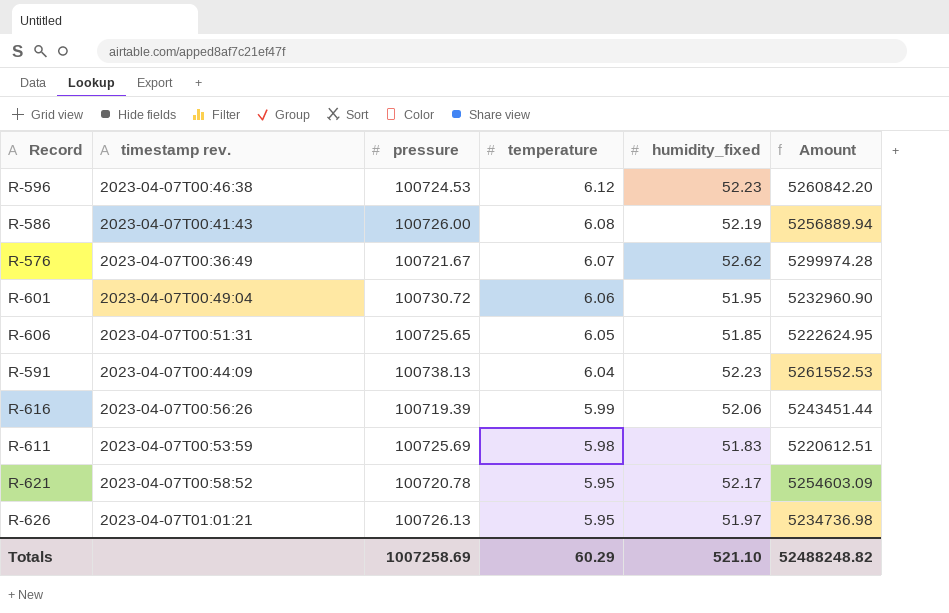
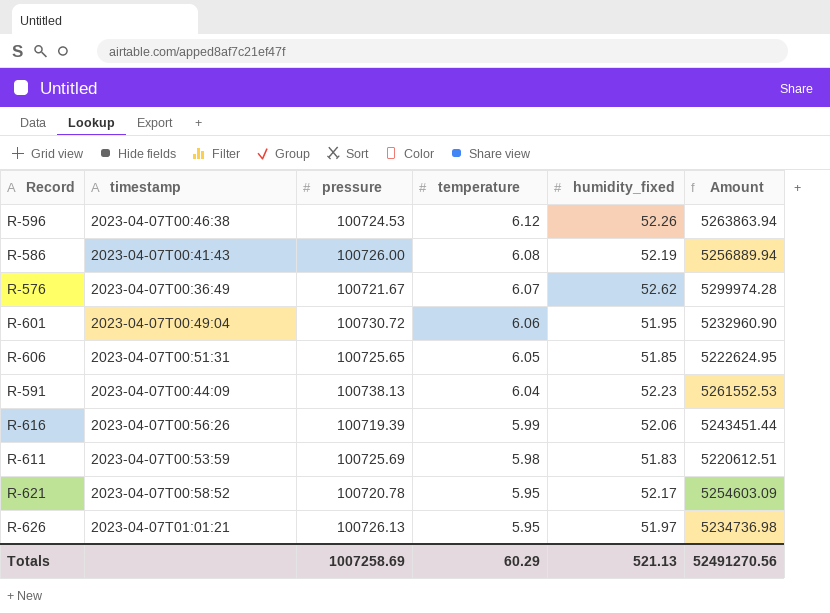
column name: timestamp rev. -> timestamp
R-596 | humidity_fixed: 52.23 -> 52.26
R-596 | Amount: 5260842.20 -> 5263863.94
Totals | humidity_fixed: 521.10 -> 521.13
Totals | Amount: 52488248.82 -> 52491270.56

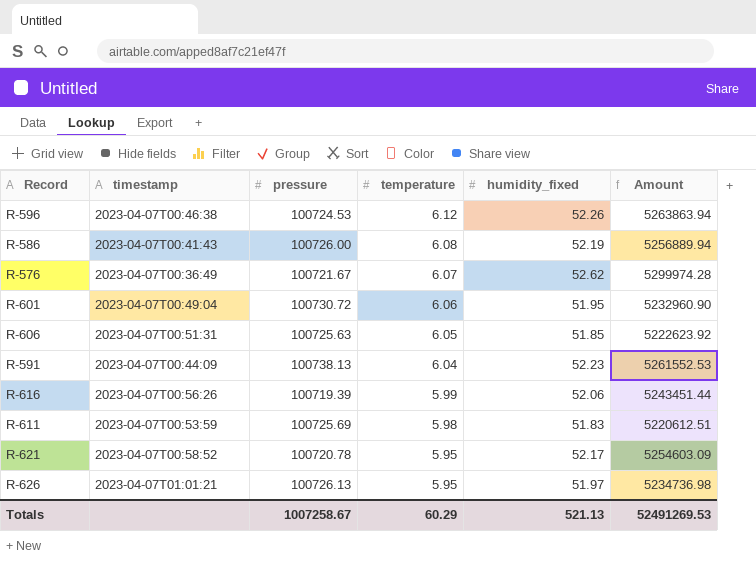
R-606 | pressure: 100725.65 -> 100725.63
R-606 | Amount: 5222624.95 -> 5222623.92
Totals | pressure: 1007258.69 -> 1007258.67
Totals | Amount: 52491270.56 -> 52491269.53

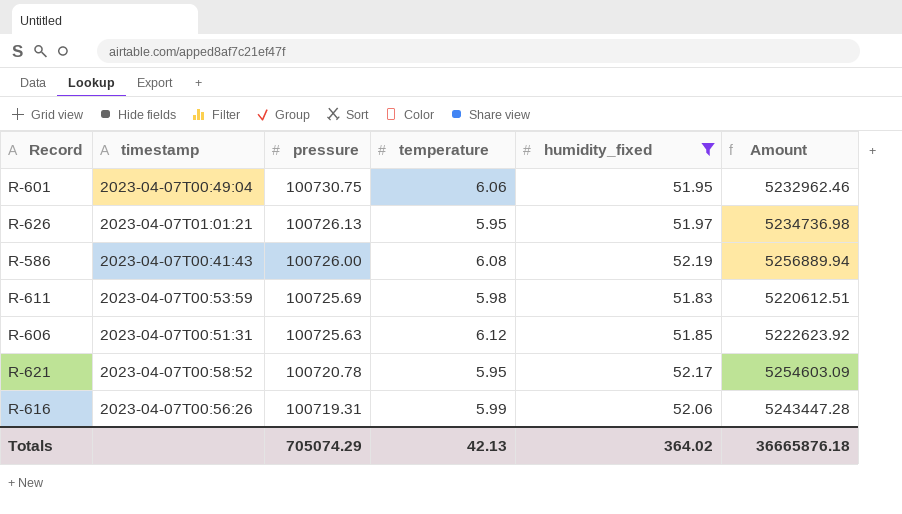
filter: none -> humidity_fixed <= 52.19
row order: temperature descending -> pressure descending
R-601 | pressure: 100730.72 -> 100730.75
R-601 | Amount: 5232960.90 -> 5232962.46
R-606 | temperature: 6.05 -> 6.12
R-616 | pressure: 100719.39 -> 100719.31
R-616 | Amount: 5243451.44 -> 5243447.28
Totals | pressure: 1007258.67 -> 705074.29
Totals | temperature: 60.29 -> 42.13
Totals | humidity_fixed: 521.13 -> 364.02
Totals | Amount: 52491269.53 -> 36665876.18

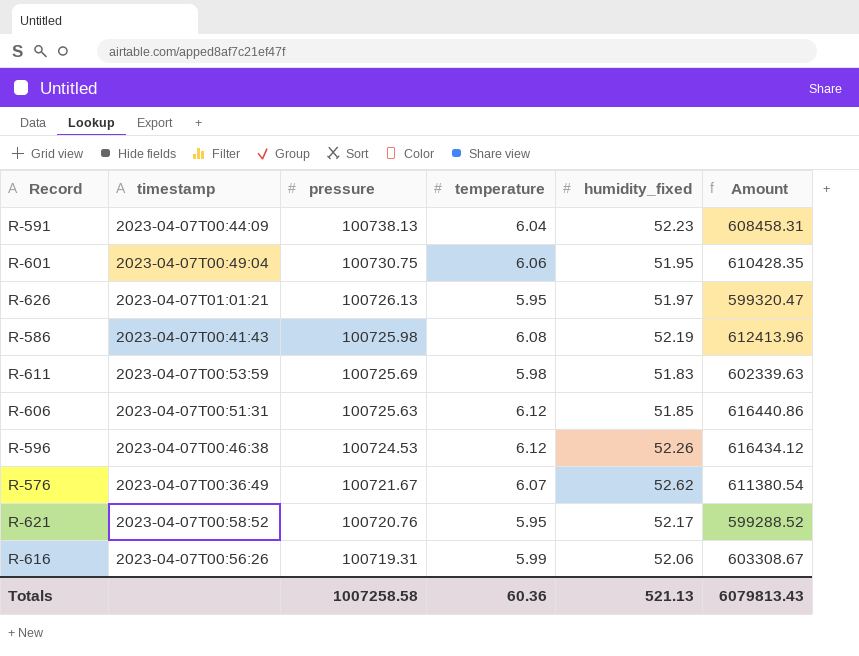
filter: humidity_fixed <= 52.19 -> none
column Amount | formula: [pressure] * [humidity_fixed] -> [pressure] * [temperature]
R-586 | pressure: 100726.00 -> 100725.98
R-621 | pressure: 100720.78 -> 100720.76
Totals | pressure: 705074.29 -> 1007258.58
Totals | temperature: 42.13 -> 60.36
Totals | humidity_fixed: 364.02 -> 521.13
Totals | Amount: 36665876.18 -> 6079813.43

